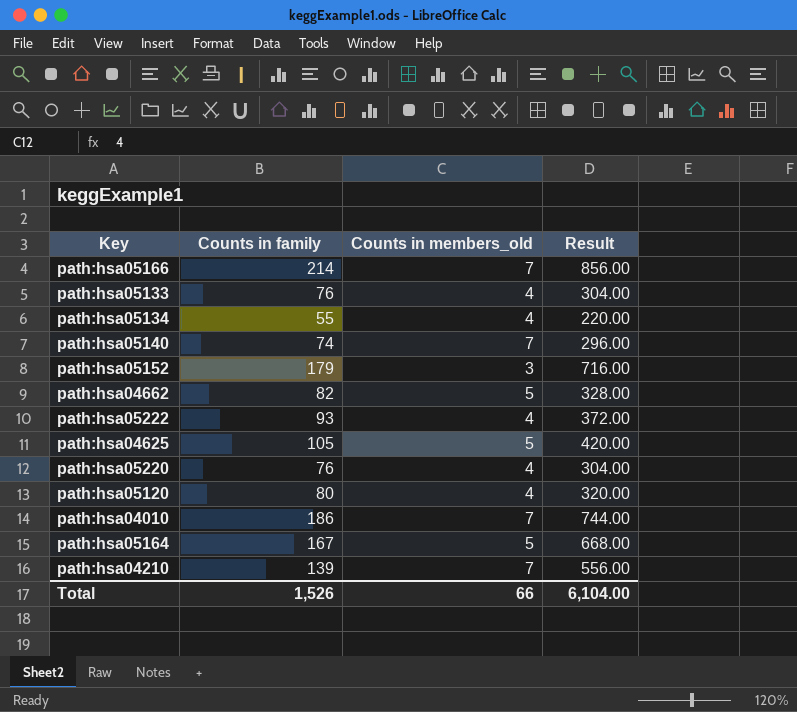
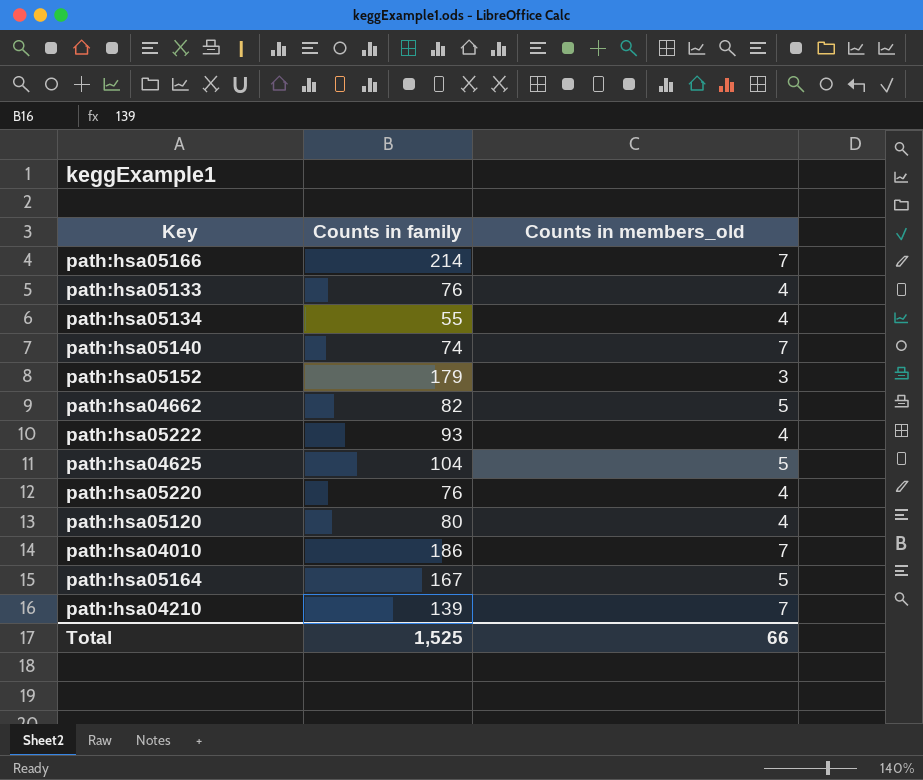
column Result | formula: [Counts in family] * 4 -> none
path:hsa04625 | Counts in family: 105 -> 104
Total | Counts in family: 1,526 -> 1,525

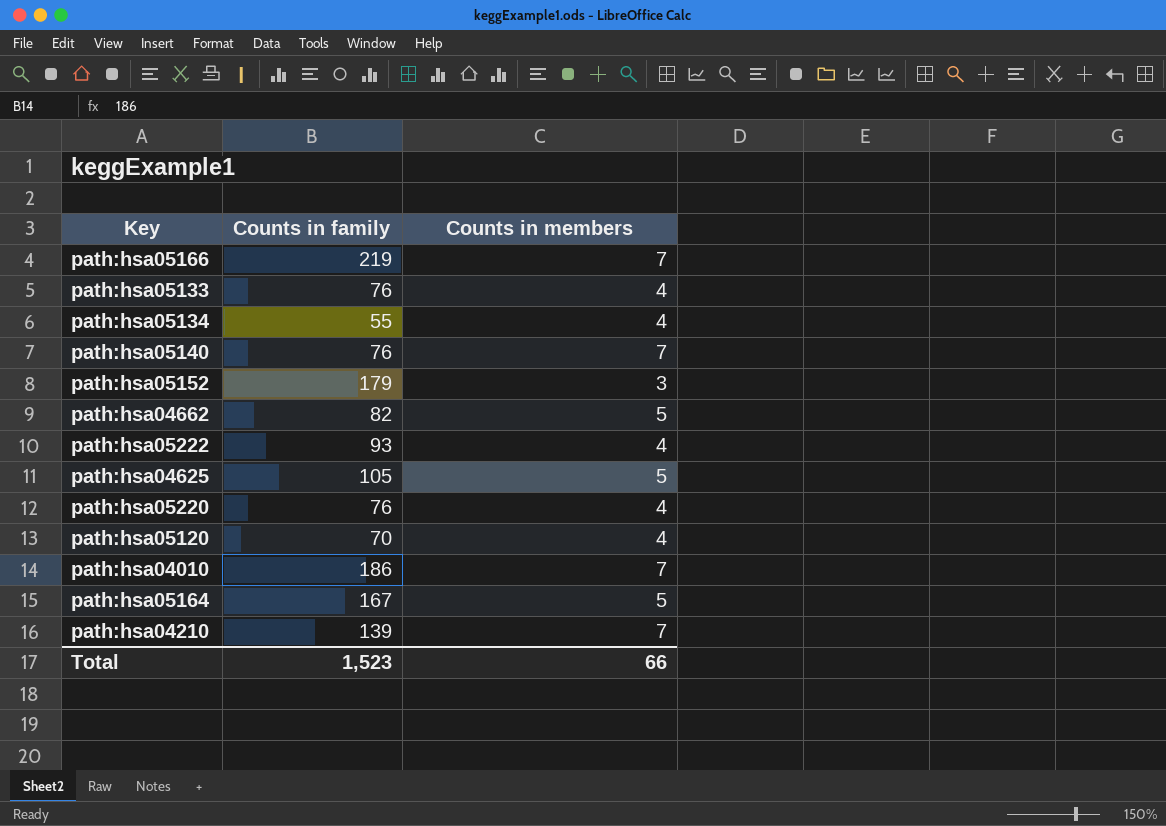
column name: Counts in members_old -> Counts in members
path:hsa05166 | Counts in family: 214 -> 219
path:hsa05140 | Counts in family: 74 -> 76
path:hsa04625 | Counts in family: 104 -> 105
path:hsa05120 | Counts in family: 80 -> 70
Total | Counts in family: 1,525 -> 1,523

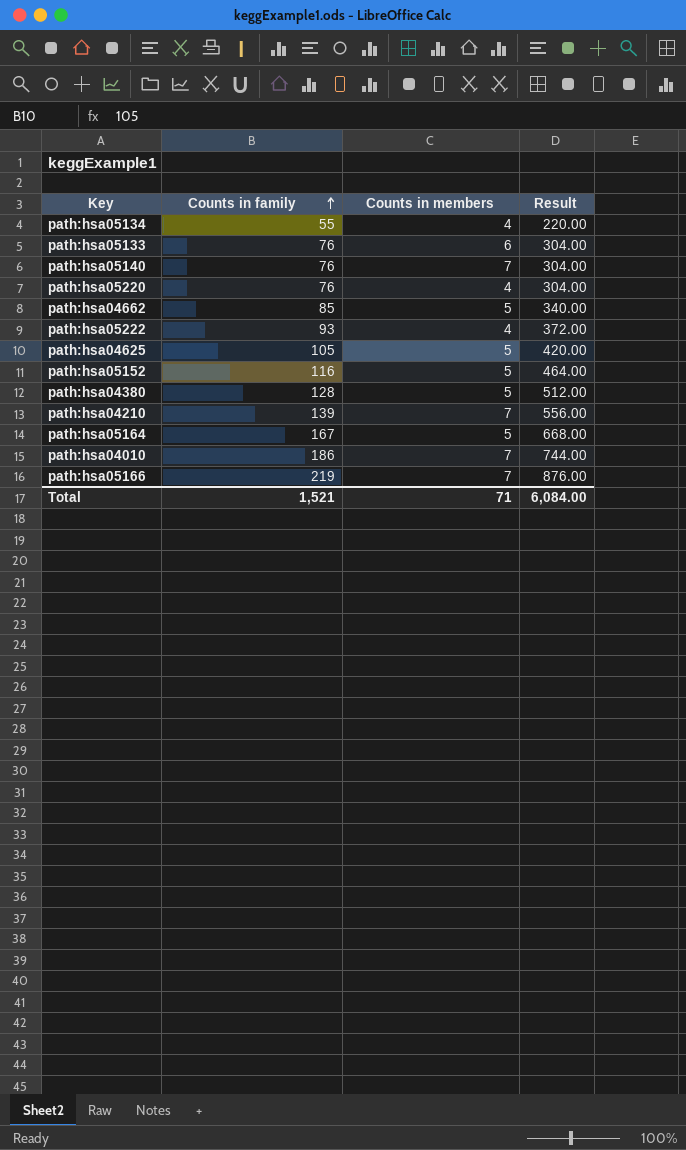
row order: none -> Counts in family ascending
column Result | formula: none -> [Counts in family] * 4
row path:hsa05120: 70 | 4 -> none
path:hsa05133 | Counts in members: 4 -> 6
path:hsa04662 | Counts in family: 82 -> 85
path:hsa05152 | Counts in family: 179 -> 116
path:hsa05152 | Counts in members: 3 -> 5
row path:hsa04380: none -> 128 | 5 | 512.00
Total | Counts in family: 1,523 -> 1,521
Total | Counts in members: 66 -> 71

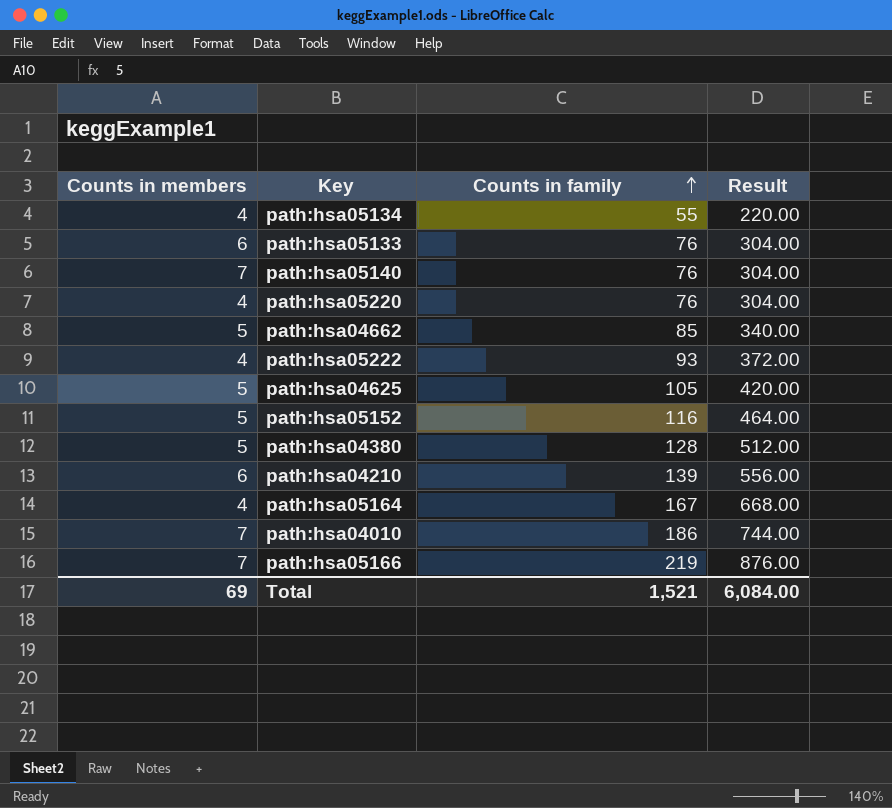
column Counts in members | position: 3 -> 1
path:hsa04210 | Counts in members: 7 -> 6
path:hsa05164 | Counts in members: 5 -> 4
Total | Counts in members: 71 -> 69

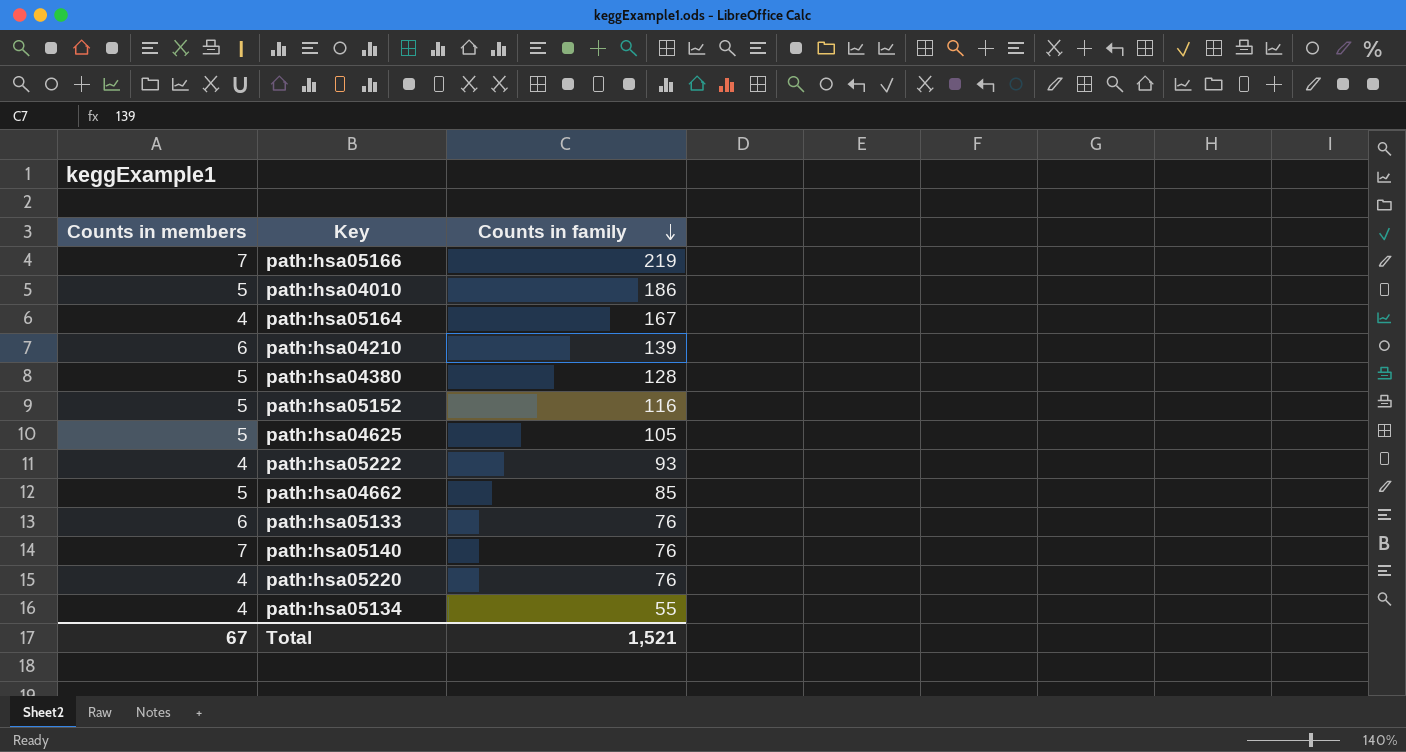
row order: Counts in family ascending -> Counts in family descending
column Result | formula: [Counts in family] * 4 -> none
path:hsa04010 | Counts in members: 7 -> 5
Total | Counts in members: 69 -> 67

